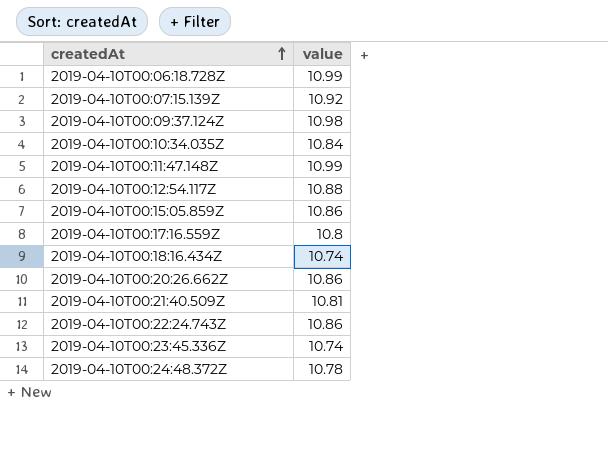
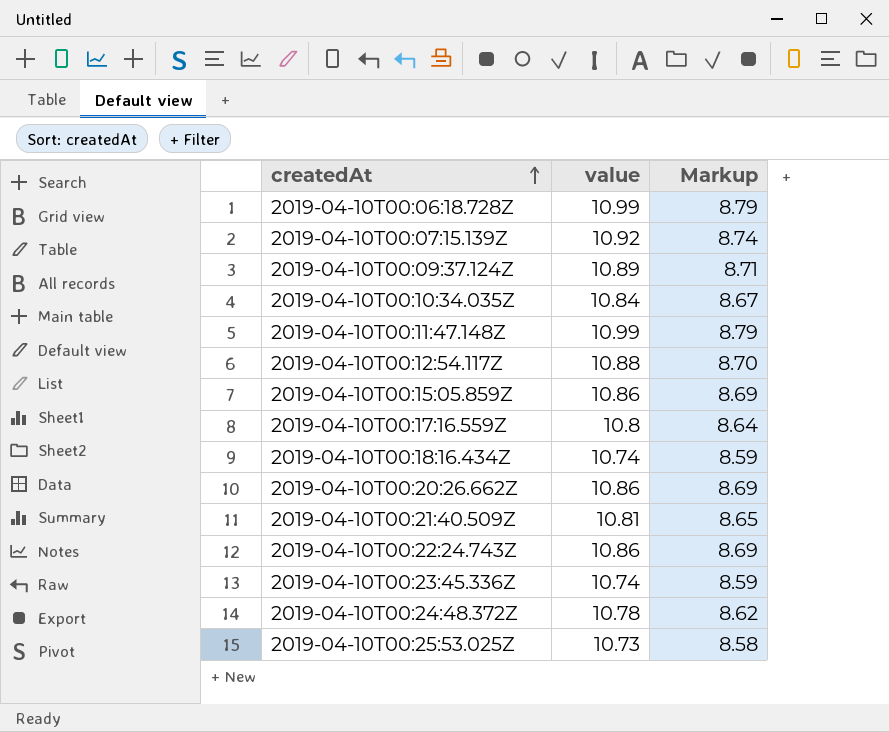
column Markup | formula: none -> [value] * 0.8
2019-04-10T00:09:37.124Z | value: 10.98 -> 10.89
row 2019-04-10T00:25:53.025Z: none -> 10.73 | 8.58

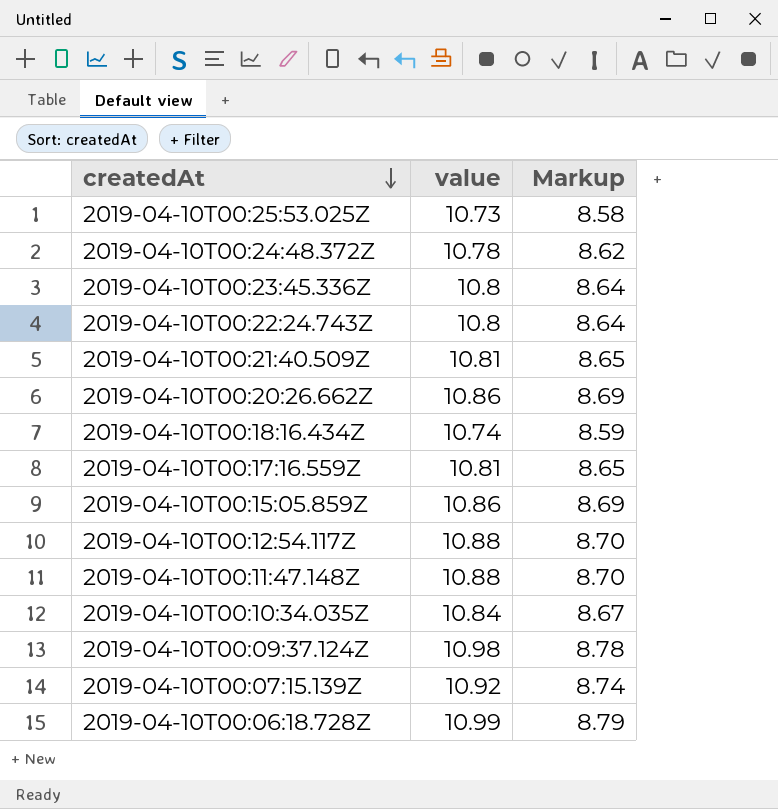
row order: createdAt ascending -> createdAt descending
2019-04-10T00:23:45.336Z | value: 10.74 -> 10.8
2019-04-10T00:23:45.336Z | Markup: 8.59 -> 8.64
2019-04-10T00:22:24.743Z | value: 10.86 -> 10.8
2019-04-10T00:22:24.743Z | Markup: 8.69 -> 8.64
2019-04-10T00:17:16.559Z | value: 10.8 -> 10.81
2019-04-10T00:17:16.559Z | Markup: 8.64 -> 8.65
2019-04-10T00:11:47.148Z | value: 10.99 -> 10.88
2019-04-10T00:11:47.148Z | Markup: 8.79 -> 8.70
2019-04-10T00:09:37.124Z | value: 10.89 -> 10.98
2019-04-10T00:09:37.124Z | Markup: 8.71 -> 8.78

